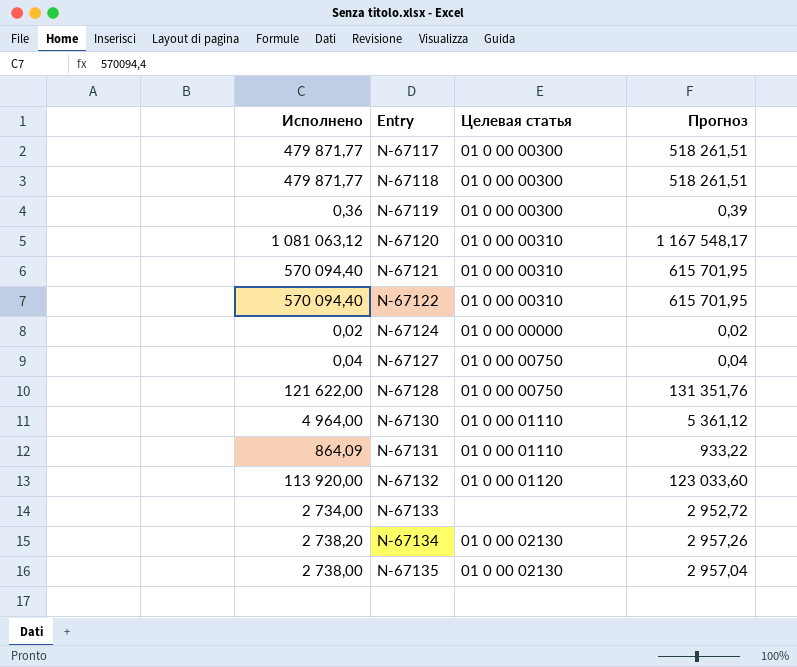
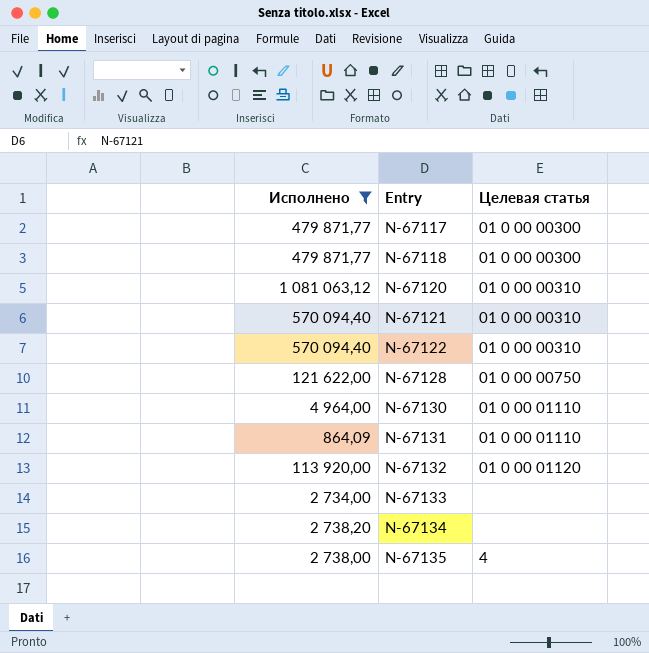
filter: none -> Исполнено >= 864,09
column Прогноз | formula: [Исполнено] * 1,08 -> none
N-67134 | Целевая статья: 01 0 00 02130 -> none
N-67135 | Целевая статья: 01 0 00 02130 -> 4

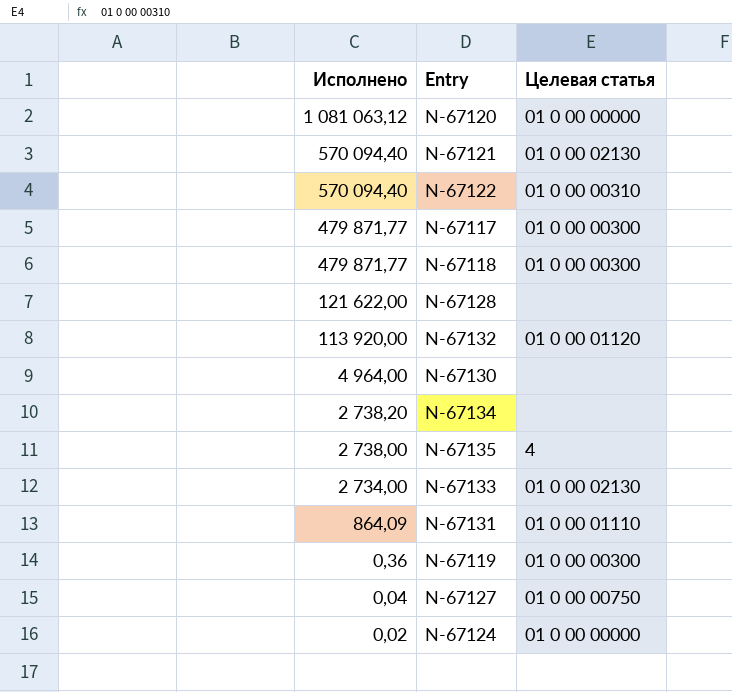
filter: Исполнено >= 864,09 -> none
row order: Entry ascending -> Исполнено descending
N-67120 | Целевая статья: 01 0 00 00310 -> 01 0 00 00000
N-67121 | Целевая статья: 01 0 00 00310 -> 01 0 00 02130
N-67128 | Целевая статья: 01 0 00 00750 -> none
N-67130 | Целевая статья: 01 0 00 01110 -> none
N-67133 | Целевая статья: none -> 01 0 00 02130

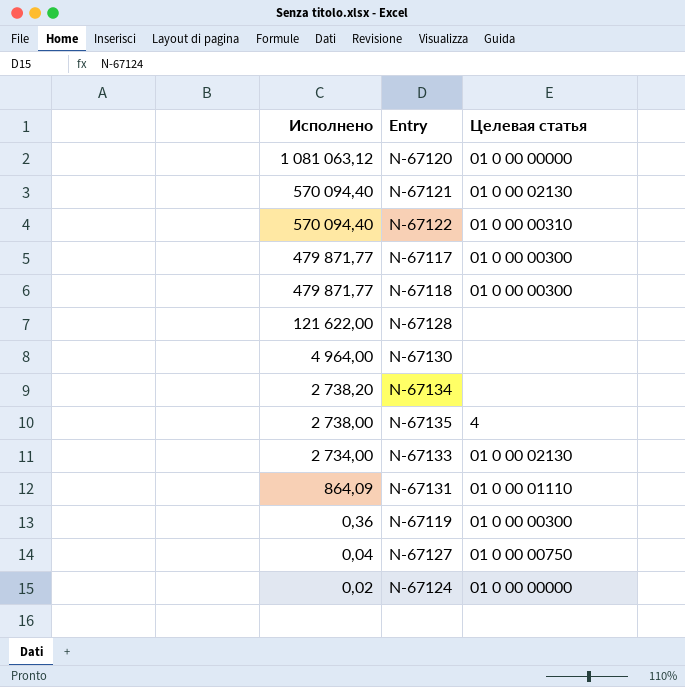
row N-67132: 113 920,00 | 01 0 00 01120 -> none

